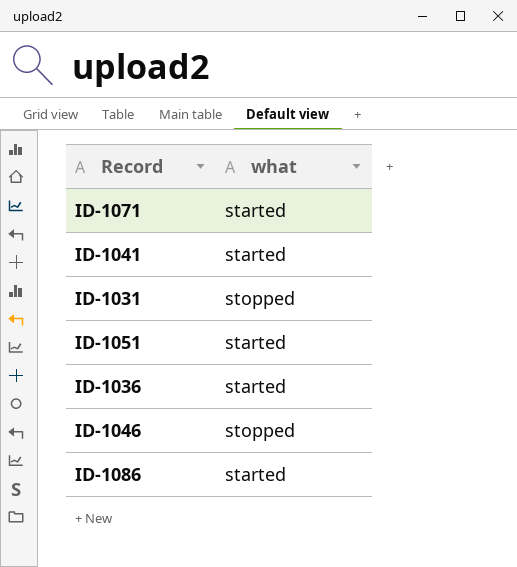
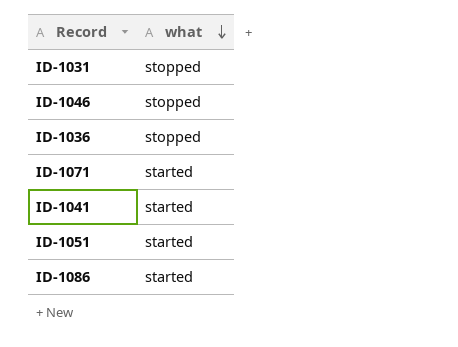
row order: none -> what descending
ID-1036 | what: started -> stopped

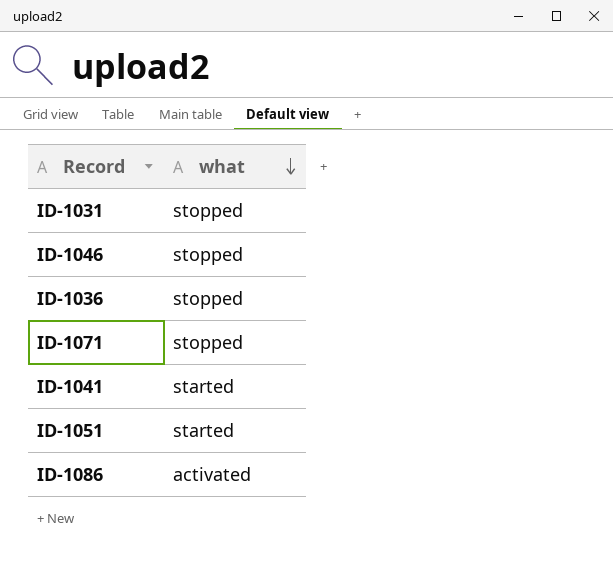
ID-1071 | what: started -> stopped
ID-1086 | what: started -> activated

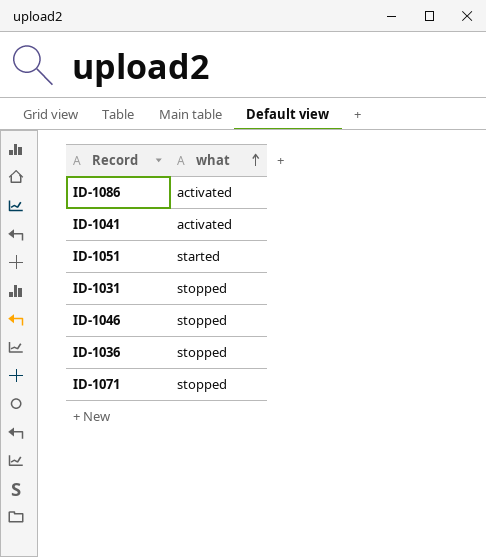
row order: what descending -> what ascending
ID-1041 | what: started -> activated

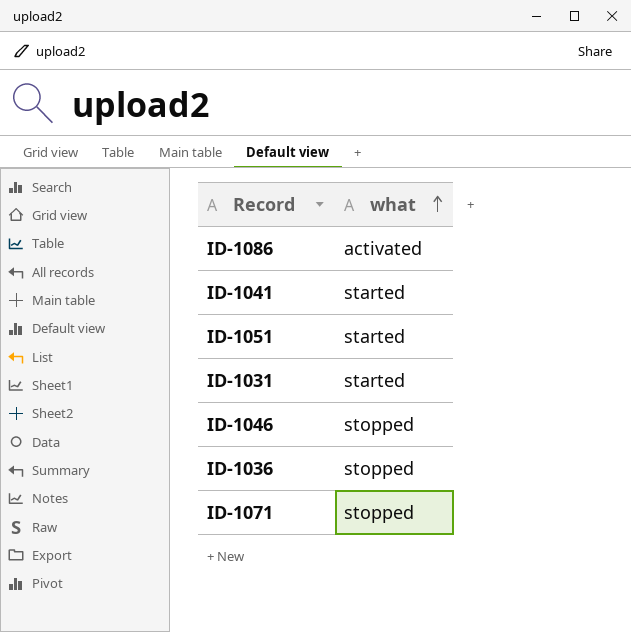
ID-1041 | what: activated -> started
ID-1031 | what: stopped -> started

